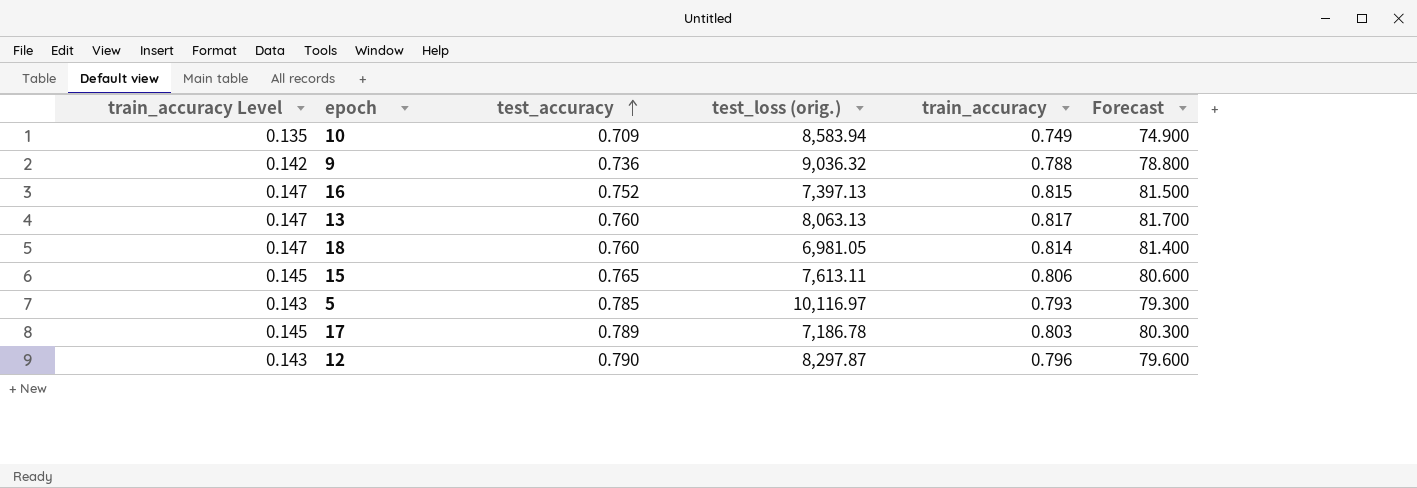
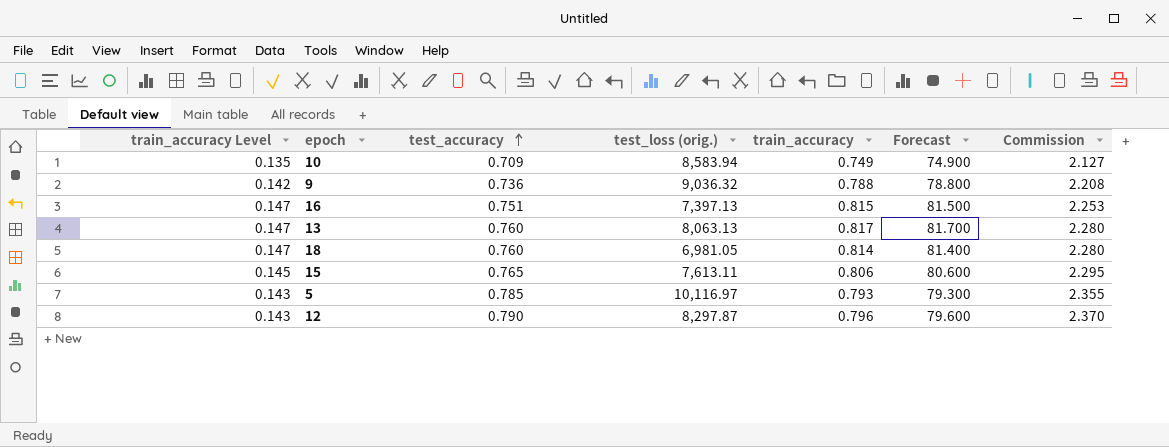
column Commission | formula: none -> [test_accuracy] * 3
row 17: 0.145 | 0.789 | 7,186.78 | 0.803 | 80.300 -> none
16 | test_accuracy: 0.752 -> 0.751

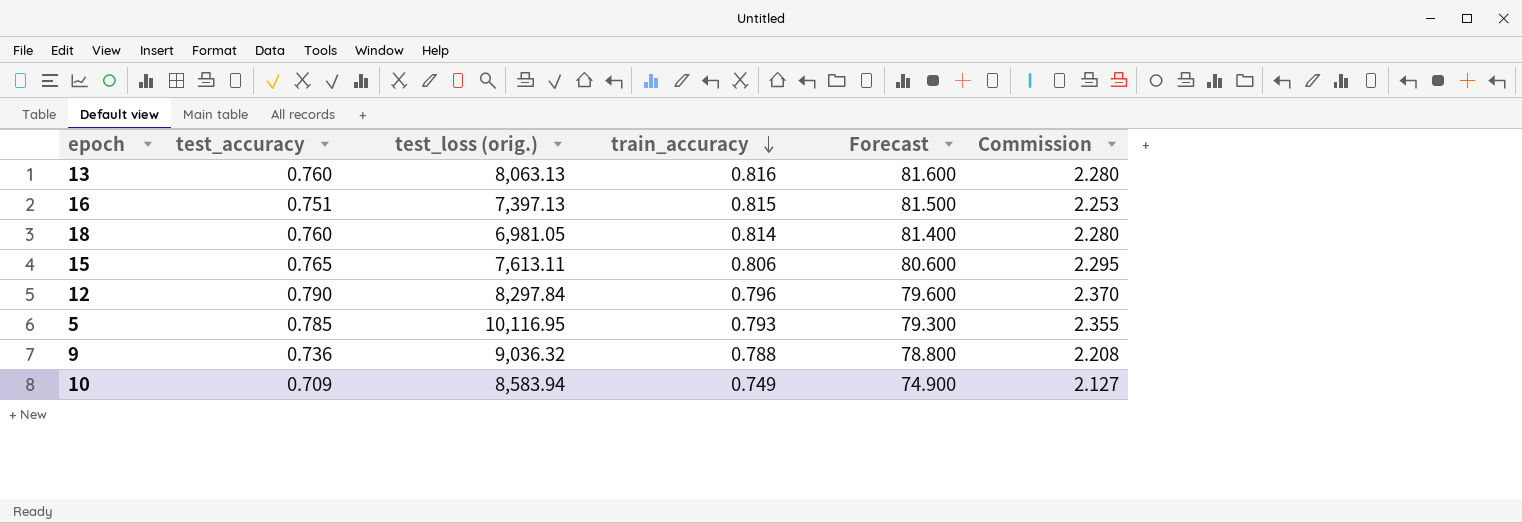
row order: test_accuracy ascending -> train_accuracy descending
column train_accuracy Level | formula: [train_accuracy] * 0.18 -> none
13 | train_accuracy: 0.817 -> 0.816
13 | Forecast: 81.700 -> 81.600
12 | test_loss (orig.): 8,297.87 -> 8,297.84
5 | test_loss (orig.): 10,116.97 -> 10,116.95

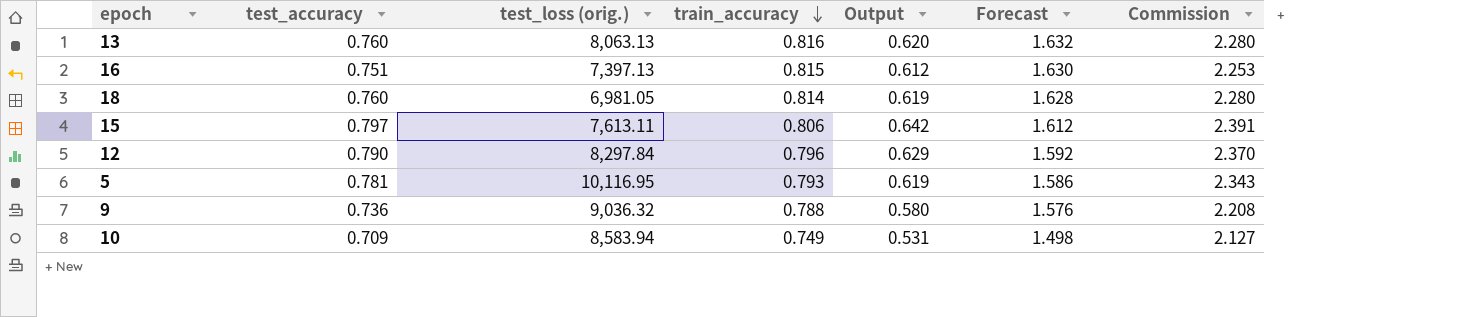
column Output | formula: none -> [test_accuracy] * [train_accuracy]
column Forecast | formula: [train_accuracy] * 100 -> [train_accuracy] * 2
15 | test_accuracy: 0.765 -> 0.797
15 | Commission: 2.295 -> 2.391
5 | test_accuracy: 0.785 -> 0.781
5 | Commission: 2.355 -> 2.343

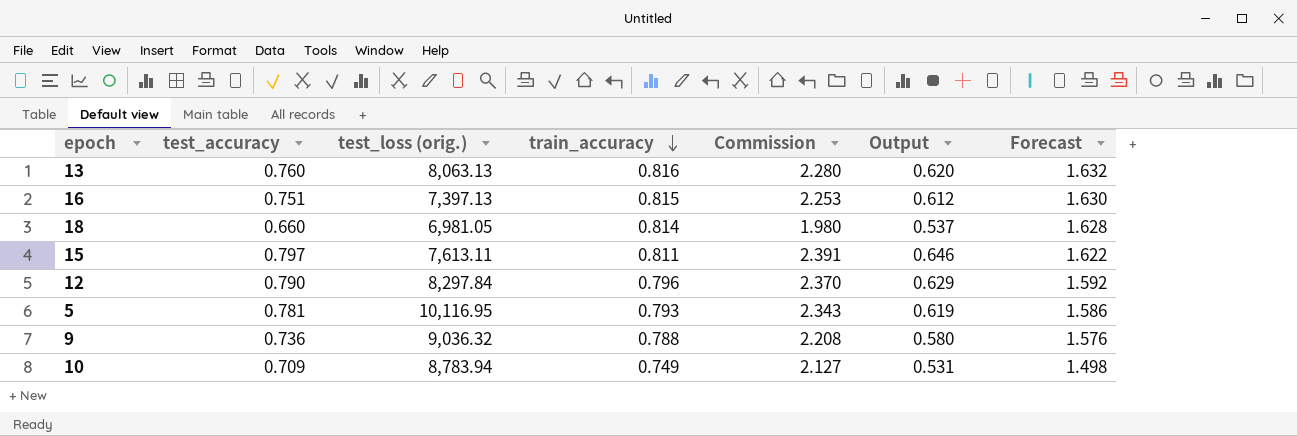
column Commission | position: 7 -> 5
18 | test_accuracy: 0.760 -> 0.660
18 | Commission: 2.280 -> 1.980
18 | Output: 0.619 -> 0.537
15 | train_accuracy: 0.806 -> 0.811
15 | Output: 0.642 -> 0.646
15 | Forecast: 1.612 -> 1.622
10 | test_loss (orig.): 8,583.94 -> 8,783.94

